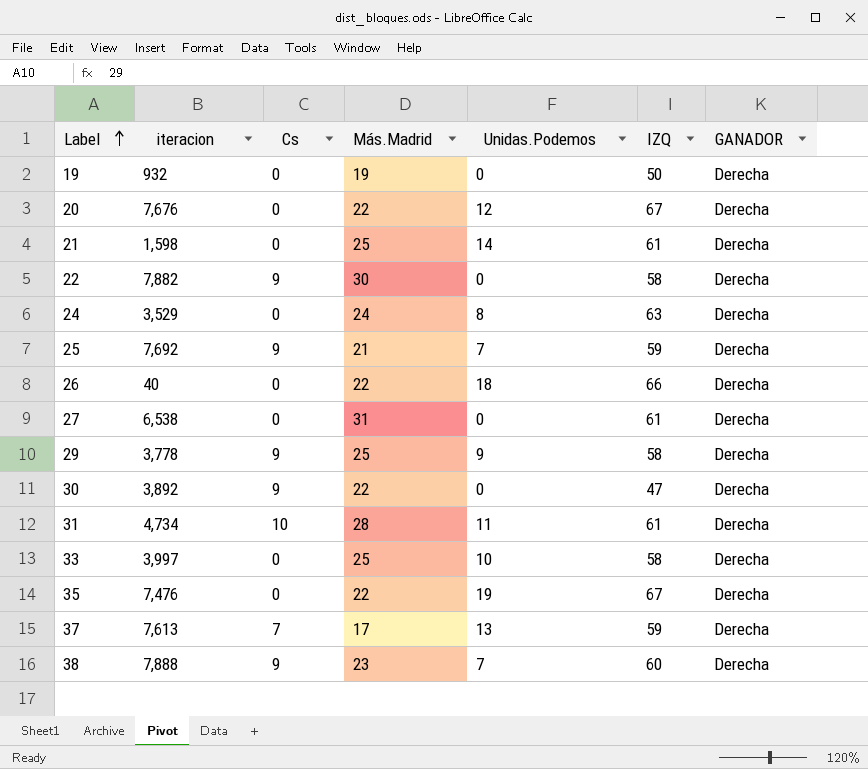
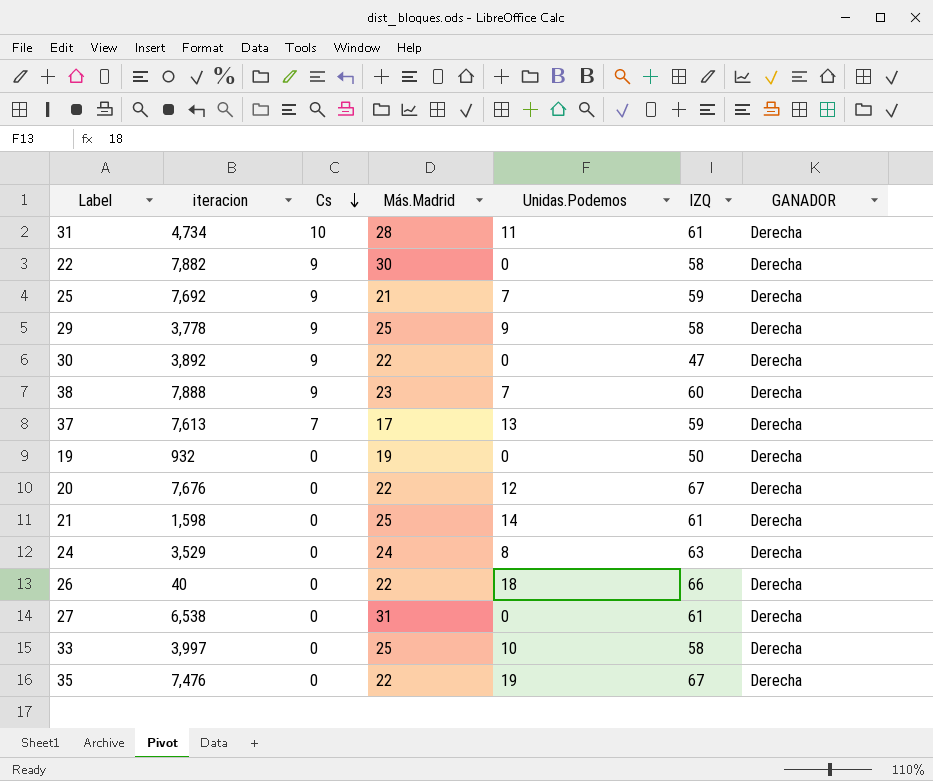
row order: Label ascending -> Cs descending

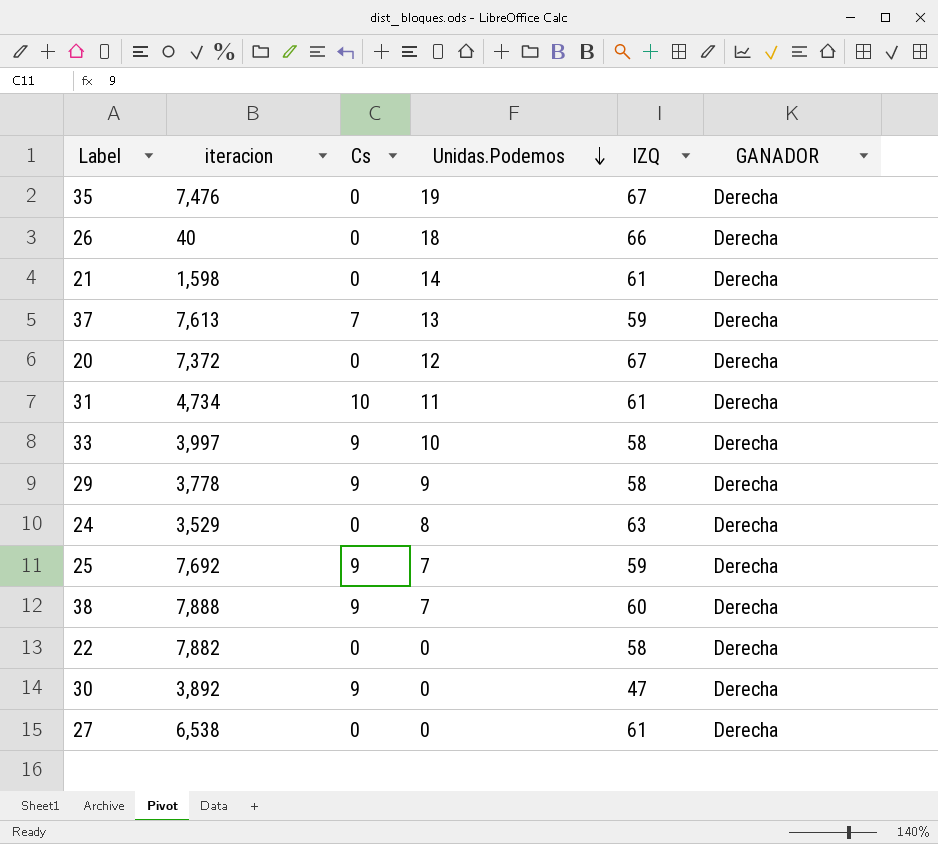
row order: Cs descending -> Unidas.Podemos descending
column Más.Madrid | position: 4 -> none
row 19: 932 | 0 | 19 | 0 | 50 | Derecha -> none
20 | iteracion: 7,676 -> 7,372
33 | Cs: 0 -> 9
22 | Cs: 9 -> 0

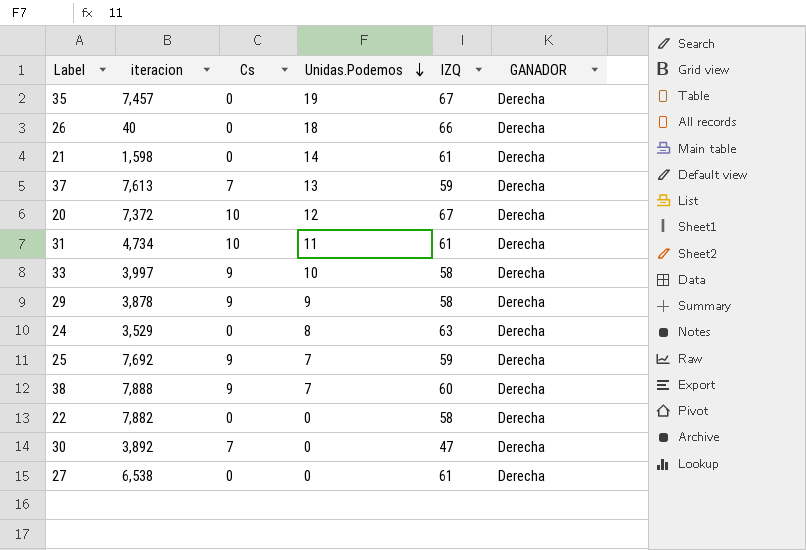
35 | iteracion: 7,476 -> 7,457
20 | Cs: 0 -> 10
29 | iteracion: 3,778 -> 3,878
30 | Cs: 9 -> 7

